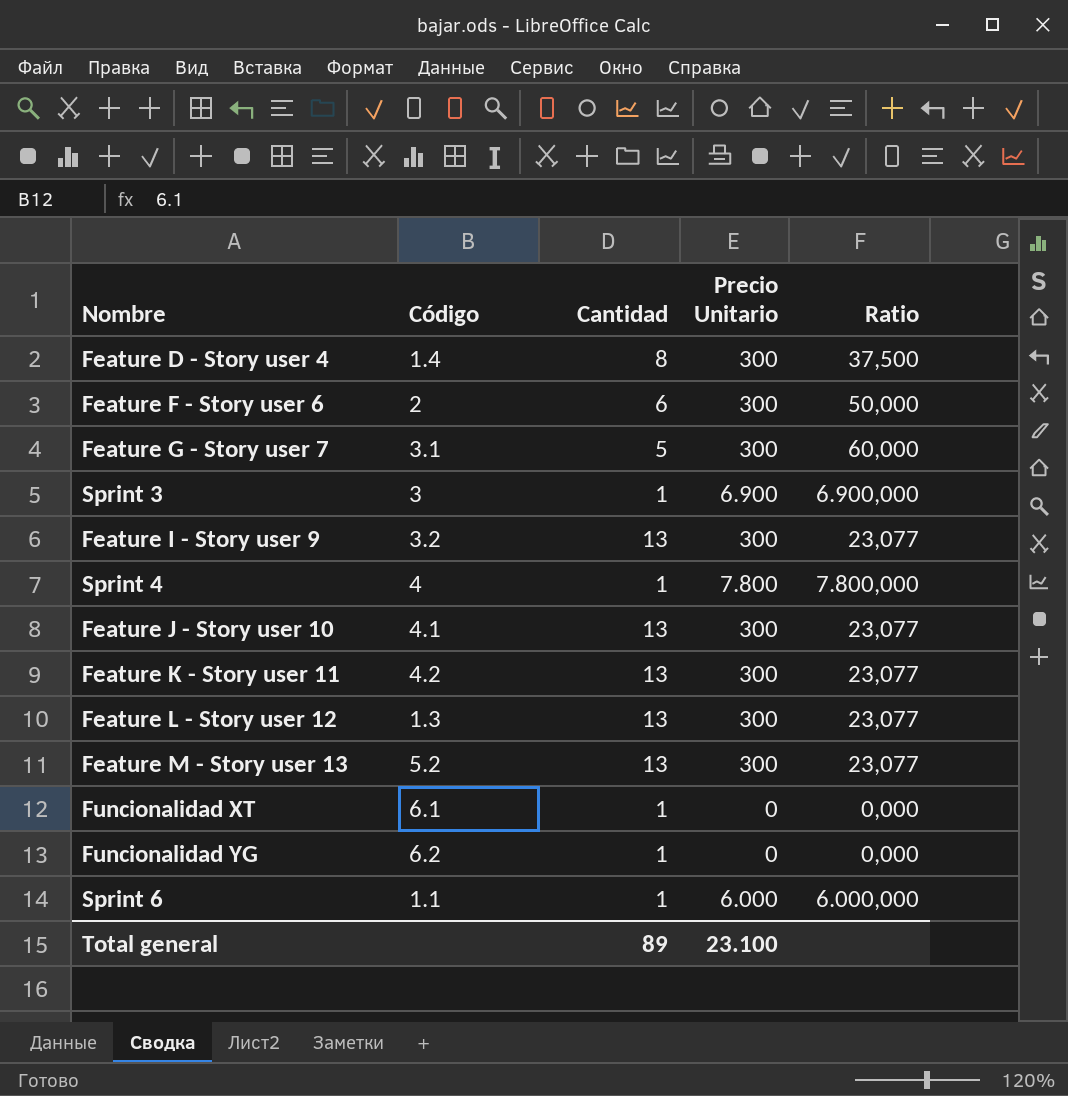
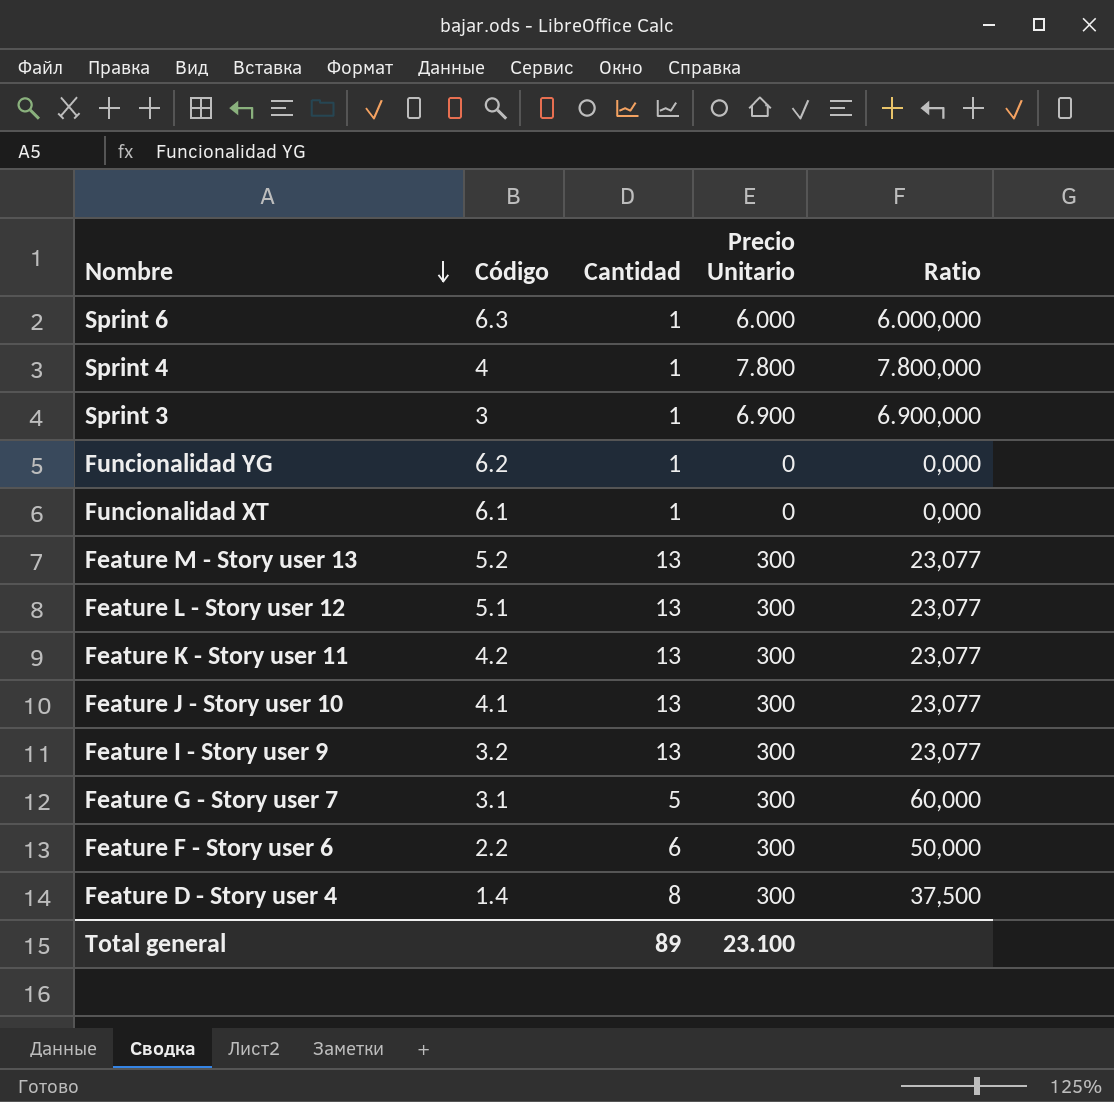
row order: none -> Nombre descending
Sprint 6 | Código: 1.1 -> 6.3
Feature L - Story user 12 | Código: 1.3 -> 5.1
Feature F - Story user 6 | Código: 2 -> 2.2

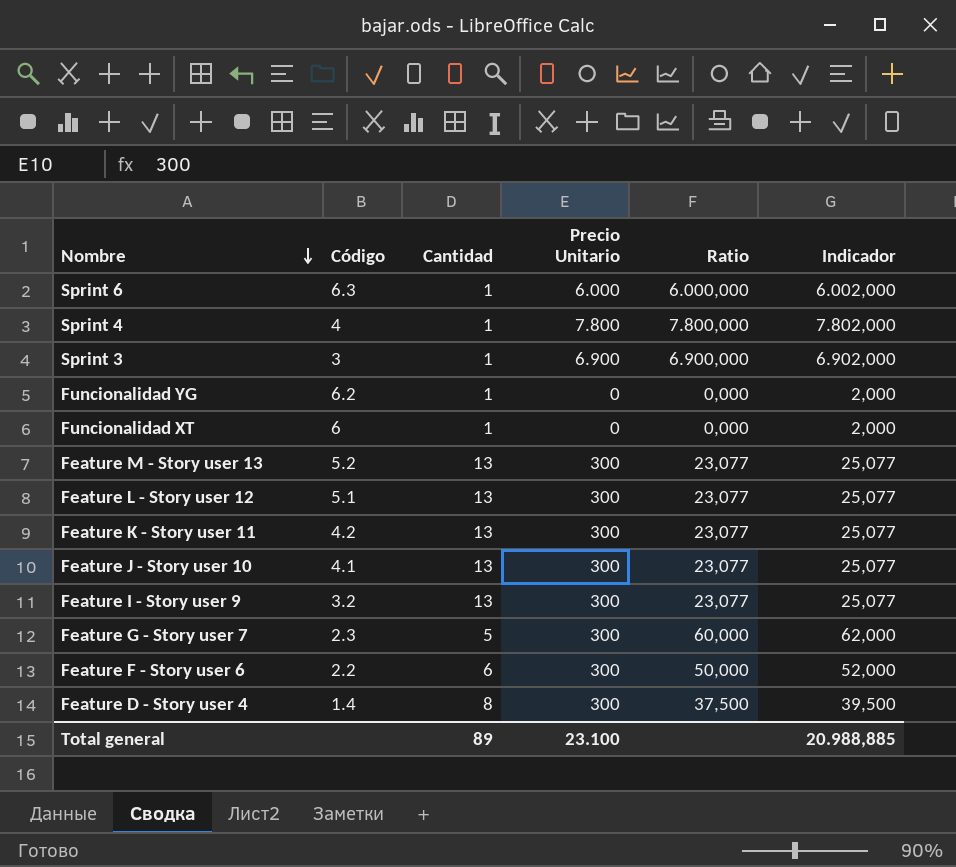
column Indicador | formula: none -> [Ratio] + 2
Funcionalidad XT | Código: 6.1 -> 6
Feature G - Story user 7 | Código: 3.1 -> 2.3

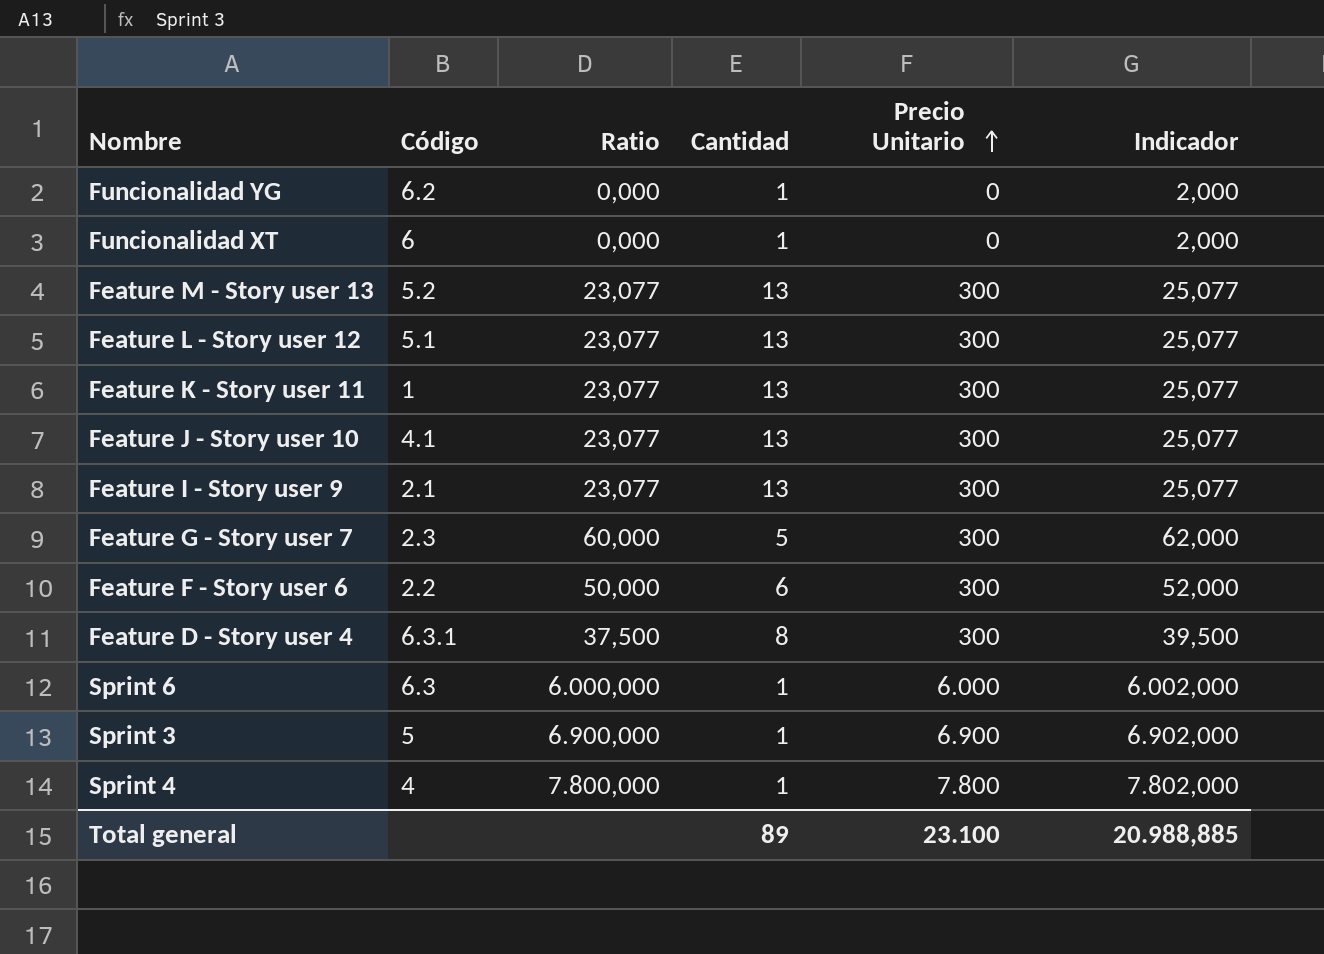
row order: Nombre descending -> Precio Unitario ascending
column Ratio | position: 5 -> 3
Feature K - Story user 11 | Código: 4.2 -> 1
Feature I - Story user 9 | Código: 3.2 -> 2.1
Feature D - Story user 4 | Código: 1.4 -> 6.3.1
Sprint 3 | Código: 3 -> 5

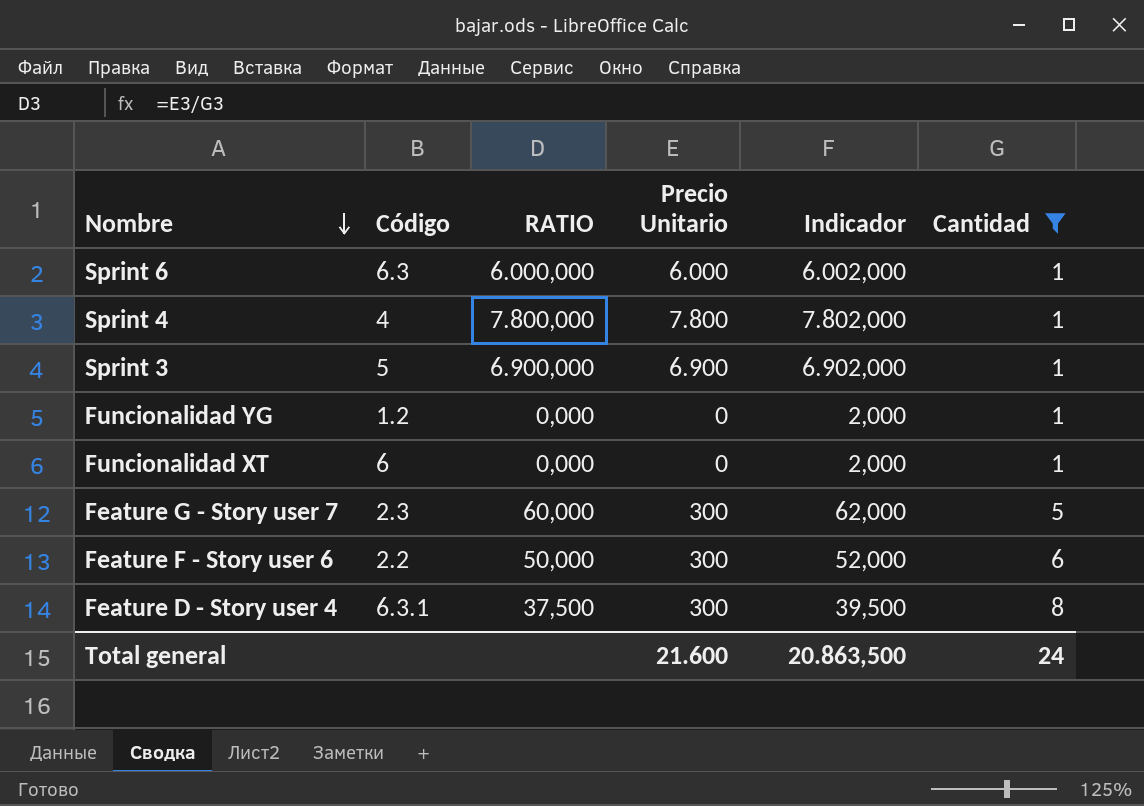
filter: none -> Cantidad != 13
row order: Precio Unitario ascending -> Nombre descending
column name: Ratio -> RATIO
column Cantidad | position: 4 -> 6
Funcionalidad YG | Código: 6.2 -> 1.2
Total general | Precio Unitario: 23.100 -> 21.600
Total general | Indicador: 20.988,885 -> 20.863,500
Total general | Cantidad: 89 -> 24

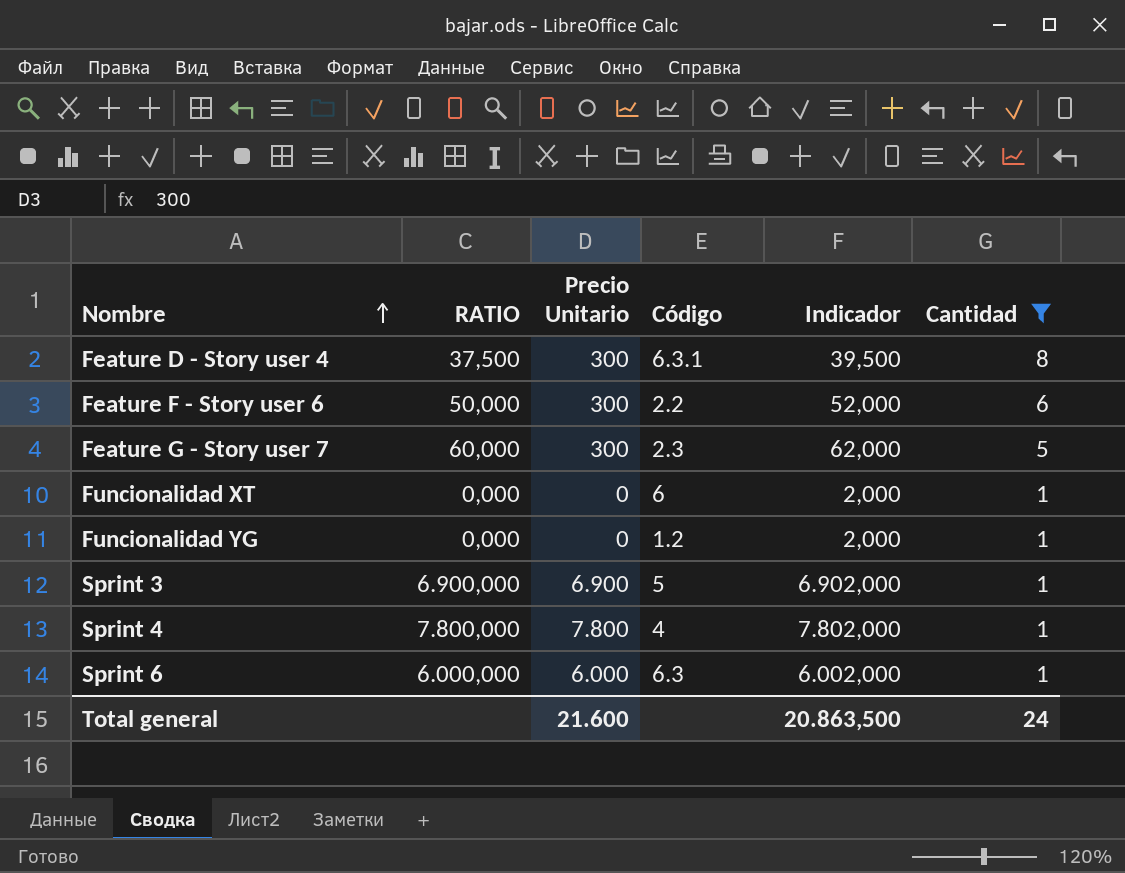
row order: Nombre descending -> Nombre ascending
column Código | position: 2 -> 4

